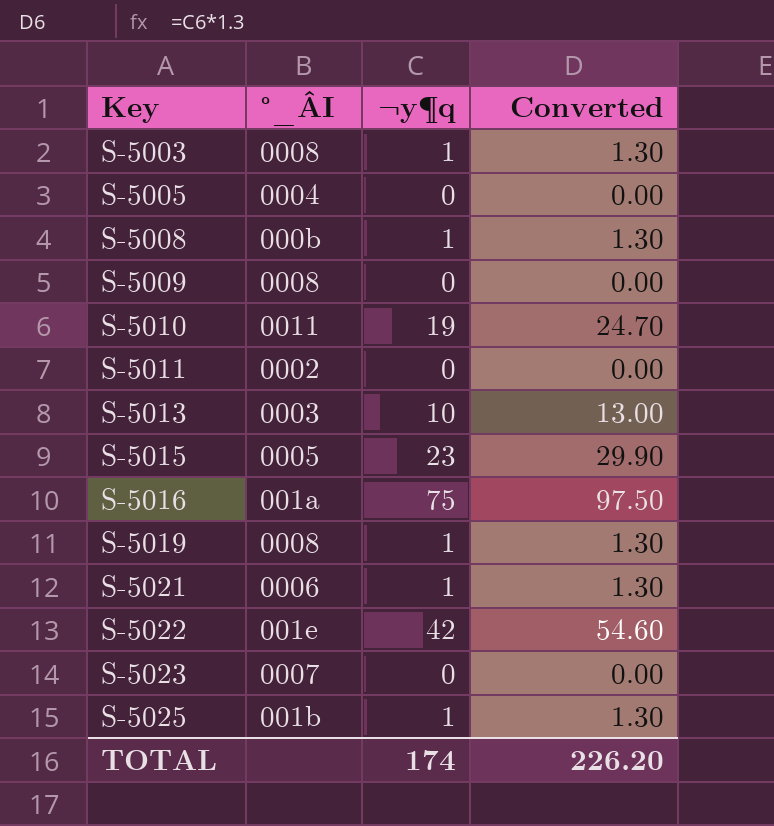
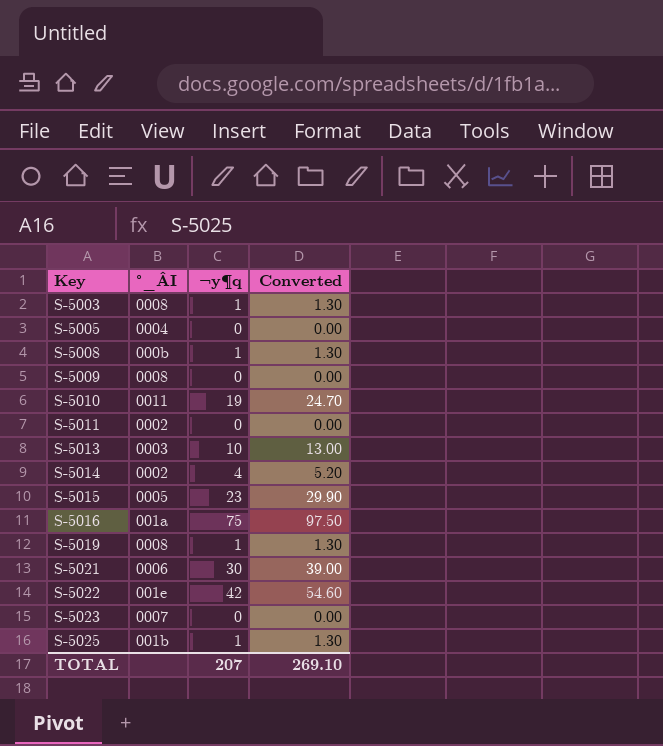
row S-5014: none -> 0002 | 4 | 5.20
S-5021 | ¬y¶q: 1 -> 30
S-5021 | Converted: 1.30 -> 39.00
TOTAL | ¬y¶q: 174 -> 207
TOTAL | Converted: 226.20 -> 269.10

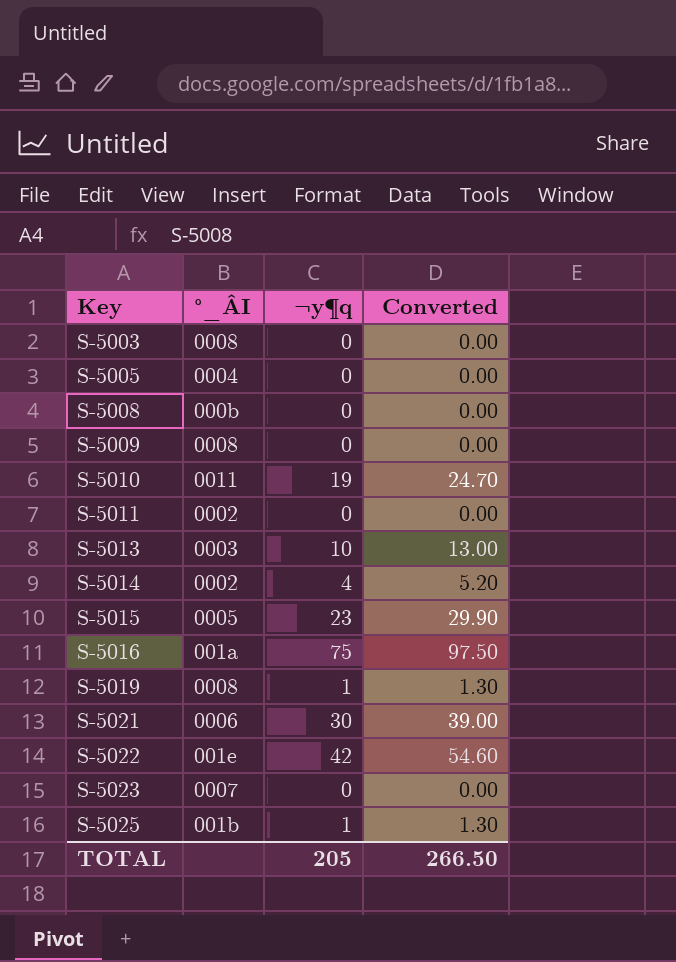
S-5003 | ¬y¶q: 1 -> 0
S-5003 | Converted: 1.30 -> 0.00
S-5008 | ¬y¶q: 1 -> 0
S-5008 | Converted: 1.30 -> 0.00
TOTAL | ¬y¶q: 207 -> 205
TOTAL | Converted: 269.10 -> 266.50

